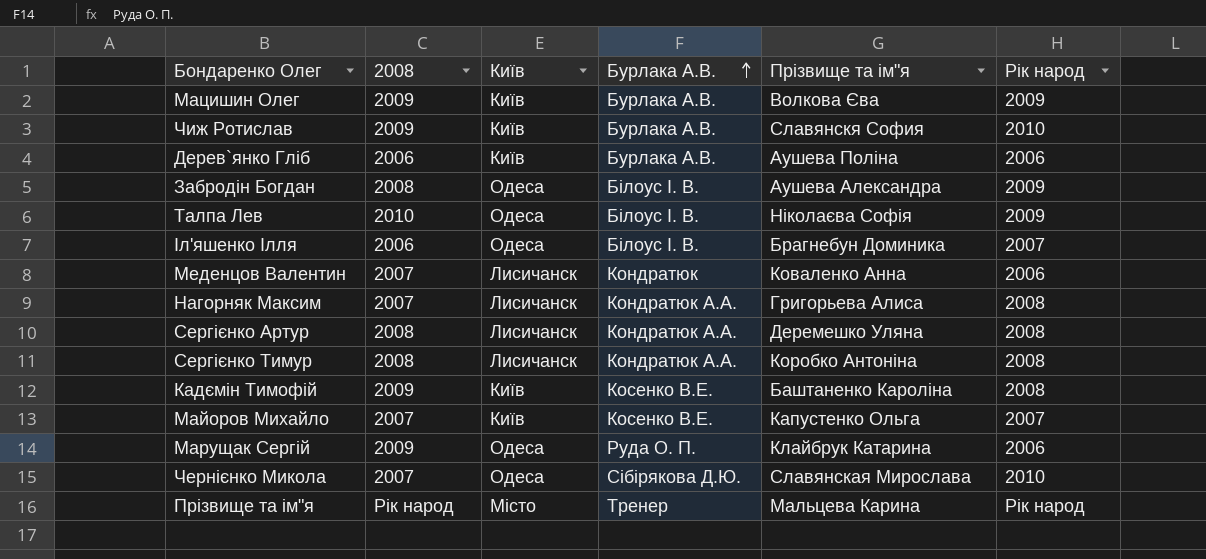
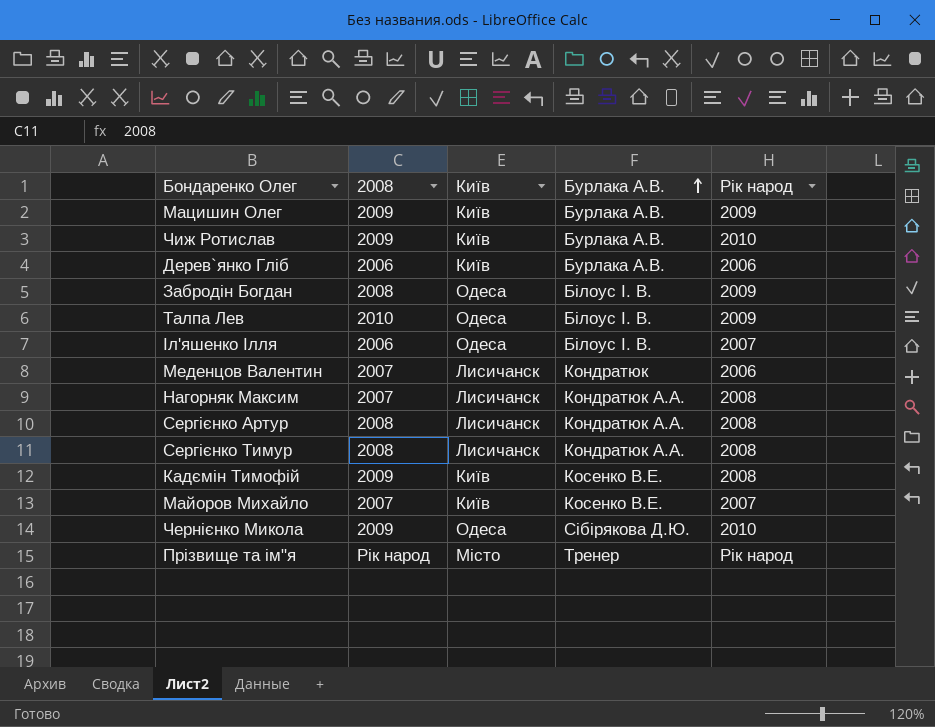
column Прізвище та ім"я | position: 5 -> none
row Марущак Сергій: 2009 | Одеса | Руда О. П. | Клайбрук Катарина | 2006 -> none
Чернієнко Микола | 2008: 2007 -> 2009

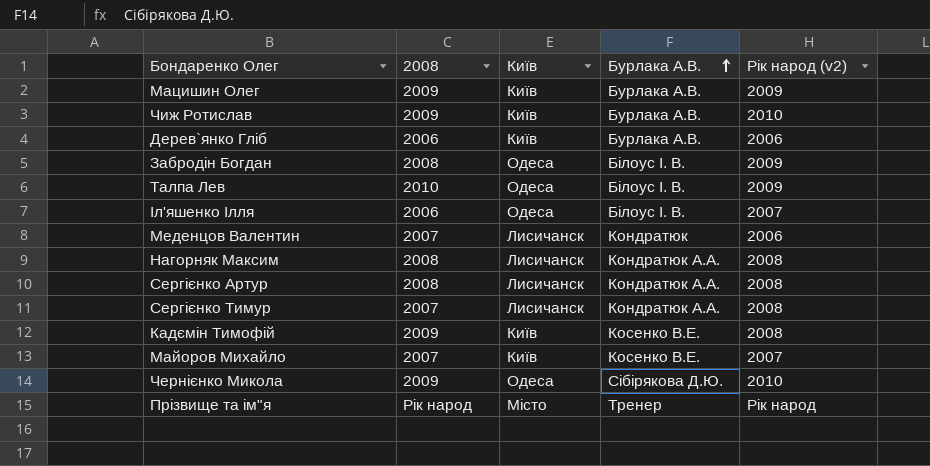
column name: Рік народ -> Рік народ (v2)
Нагорняк Максим | 2008: 2007 -> 2008
Сергієнко Тимур | 2008: 2008 -> 2007

